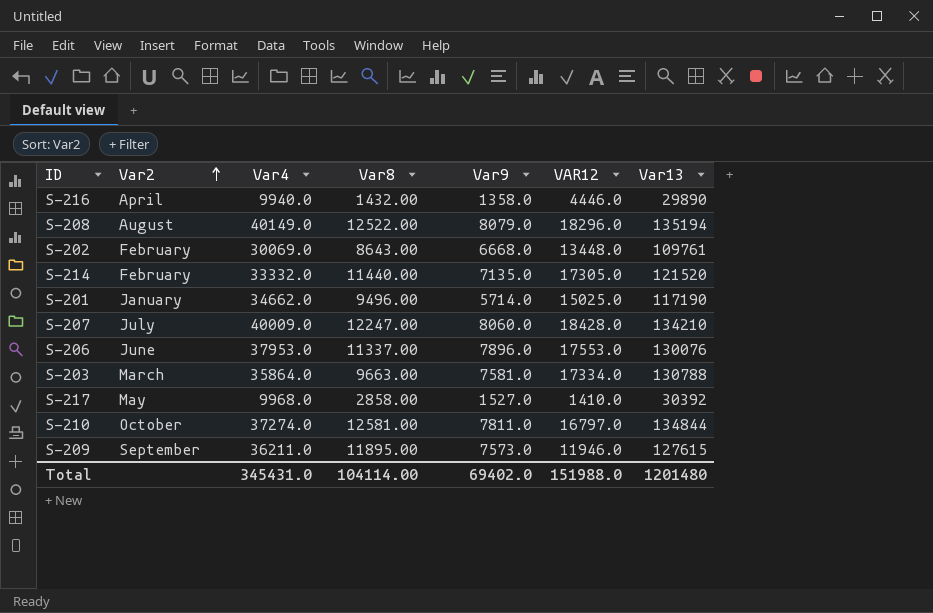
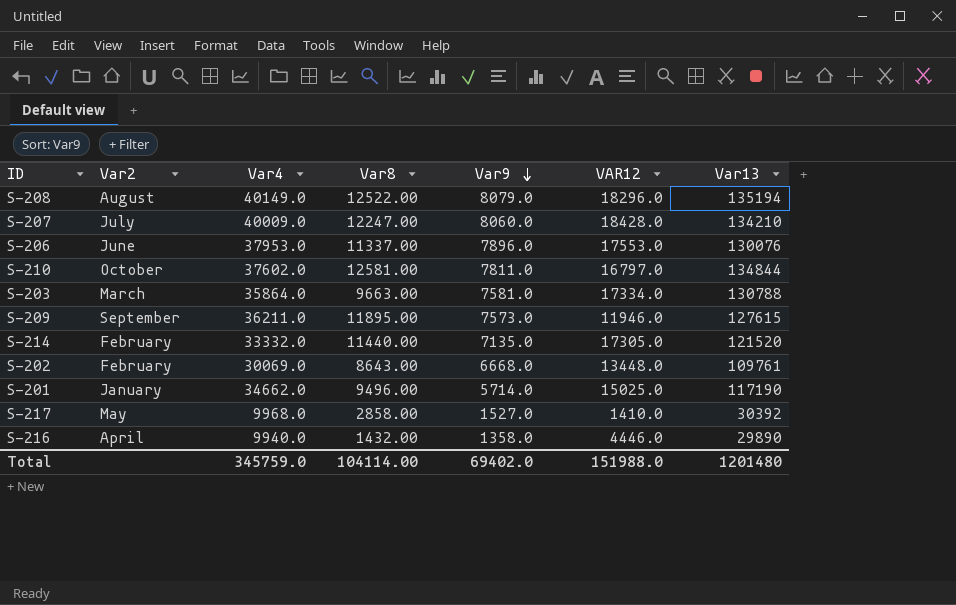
row order: Var2 ascending -> Var9 descending
S-210 | Var4: 37274.0 -> 37602.0
Total | Var4: 345431.0 -> 345759.0

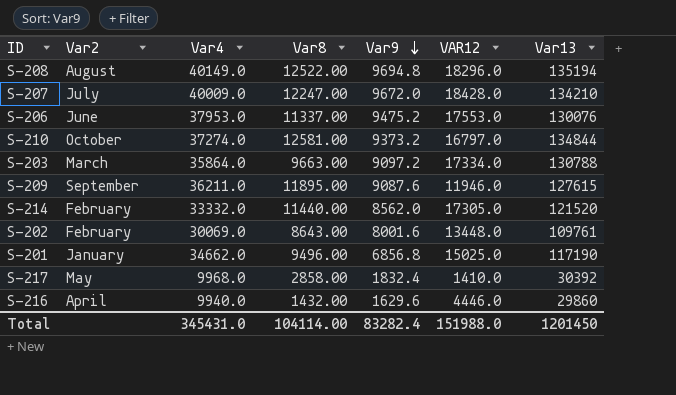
S-208 | Var9: 8079.0 -> 9694.8
S-207 | Var9: 8060.0 -> 9672.0
S-206 | Var9: 7896.0 -> 9475.2
S-210 | Var4: 37602.0 -> 37274.0
S-210 | Var9: 7811.0 -> 9373.2
S-203 | Var9: 7581.0 -> 9097.2
S-209 | Var9: 7573.0 -> 9087.6
S-214 | Var9: 7135.0 -> 8562.0
S-202 | Var9: 6668.0 -> 8001.6
S-201 | Var9: 5714.0 -> 6856.8
S-217 | Var9: 1527.0 -> 1832.4
S-216 | Var9: 1358.0 -> 1629.6
S-216 | Var13: 29890 -> 29860
Total | Var4: 345759.0 -> 345431.0
Total | Var9: 69402.0 -> 83282.4
Total | Var13: 1201480 -> 1201450

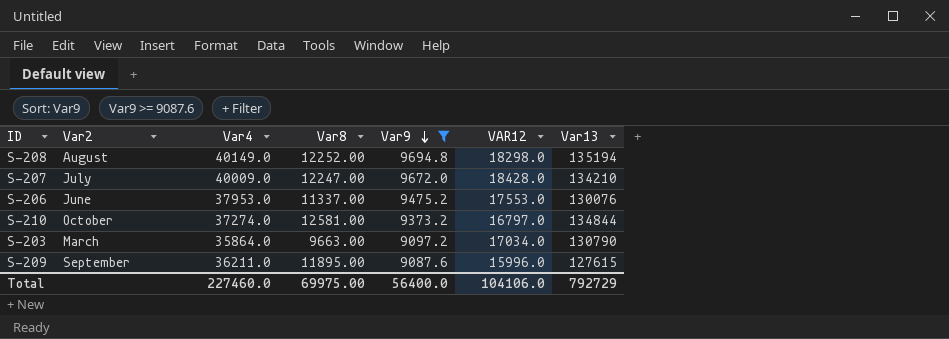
filter: none -> Var9 >= 9087.6
S-208 | Var8: 12522.00 -> 12252.00
S-208 | VAR12: 18296.0 -> 18298.0
S-203 | VAR12: 17334.0 -> 17034.0
S-203 | Var13: 130788 -> 130790
S-209 | VAR12: 11946.0 -> 15996.0
Total | Var4: 345431.0 -> 227460.0
Total | Var8: 104114.00 -> 69975.00
Total | Var9: 83282.4 -> 56400.0
Total | VAR12: 151988.0 -> 104106.0
Total | Var13: 1201450 -> 792729

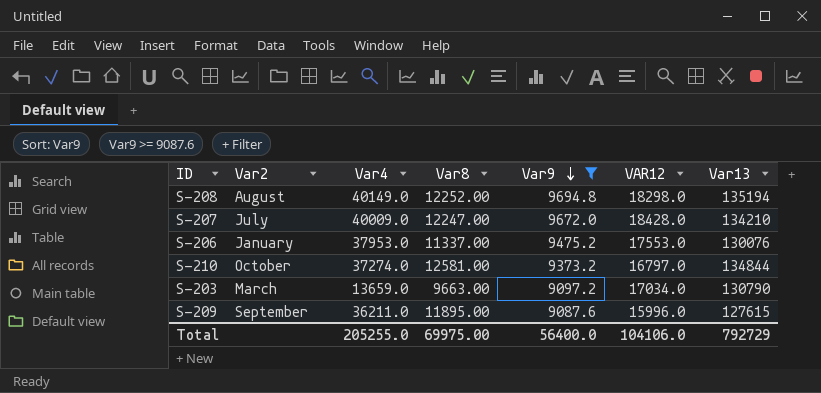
S-206 | Var2: June -> January
S-203 | Var4: 35864.0 -> 13659.0
Total | Var4: 227460.0 -> 205255.0

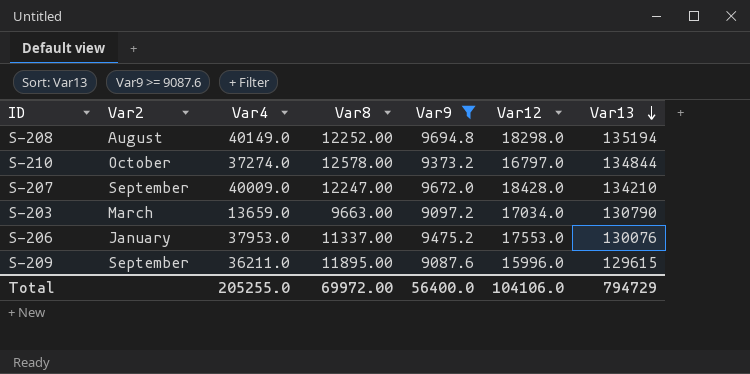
row order: Var9 descending -> Var13 descending
column name: VAR12 -> Var12
S-210 | Var8: 12581.00 -> 12578.00
S-207 | Var2: July -> September
S-209 | Var13: 127615 -> 129615
Total | Var8: 69975.00 -> 69972.00
Total | Var13: 792729 -> 794729

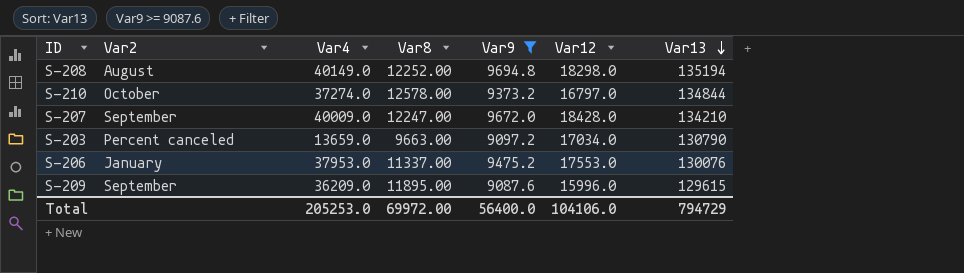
S-203 | Var2: March -> Percent canceled
S-209 | Var4: 36211.0 -> 36209.0
Total | Var4: 205255.0 -> 205253.0

